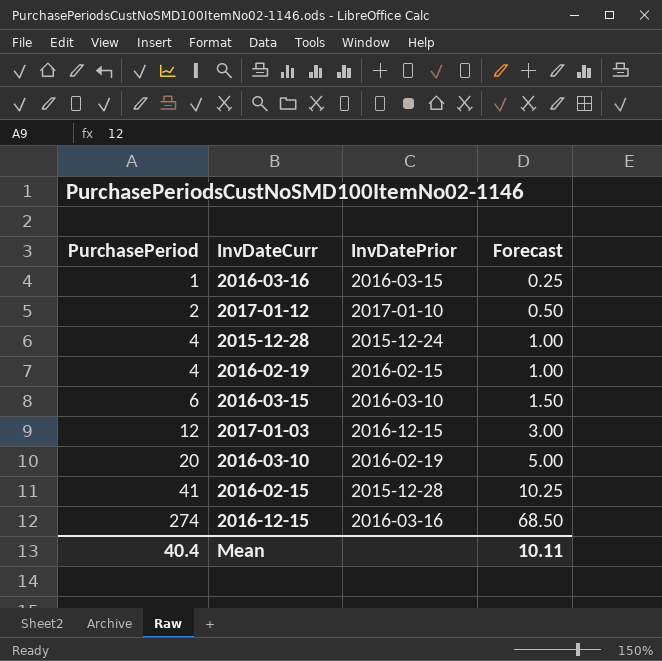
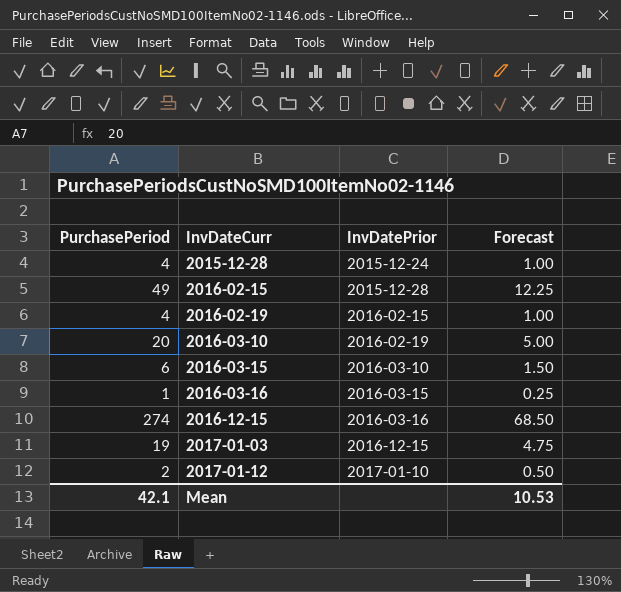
row order: PurchasePeriod ascending -> InvDateCurr ascending
2016-02-15 | PurchasePeriod: 41 -> 49
2016-02-15 | Forecast: 10.25 -> 12.25
2017-01-03 | PurchasePeriod: 12 -> 19
2017-01-03 | Forecast: 3.00 -> 4.75
Mean | PurchasePeriod: 40.4 -> 42.1
Mean | Forecast: 10.11 -> 10.53

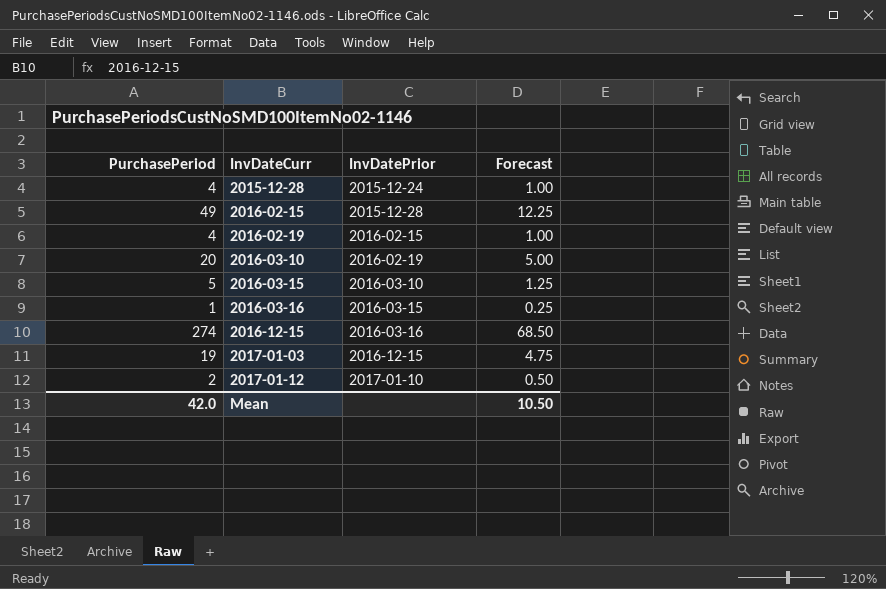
2016-03-15 | PurchasePeriod: 6 -> 5
2016-03-15 | Forecast: 1.50 -> 1.25
Mean | PurchasePeriod: 42.1 -> 42.0
Mean | Forecast: 10.53 -> 10.50

